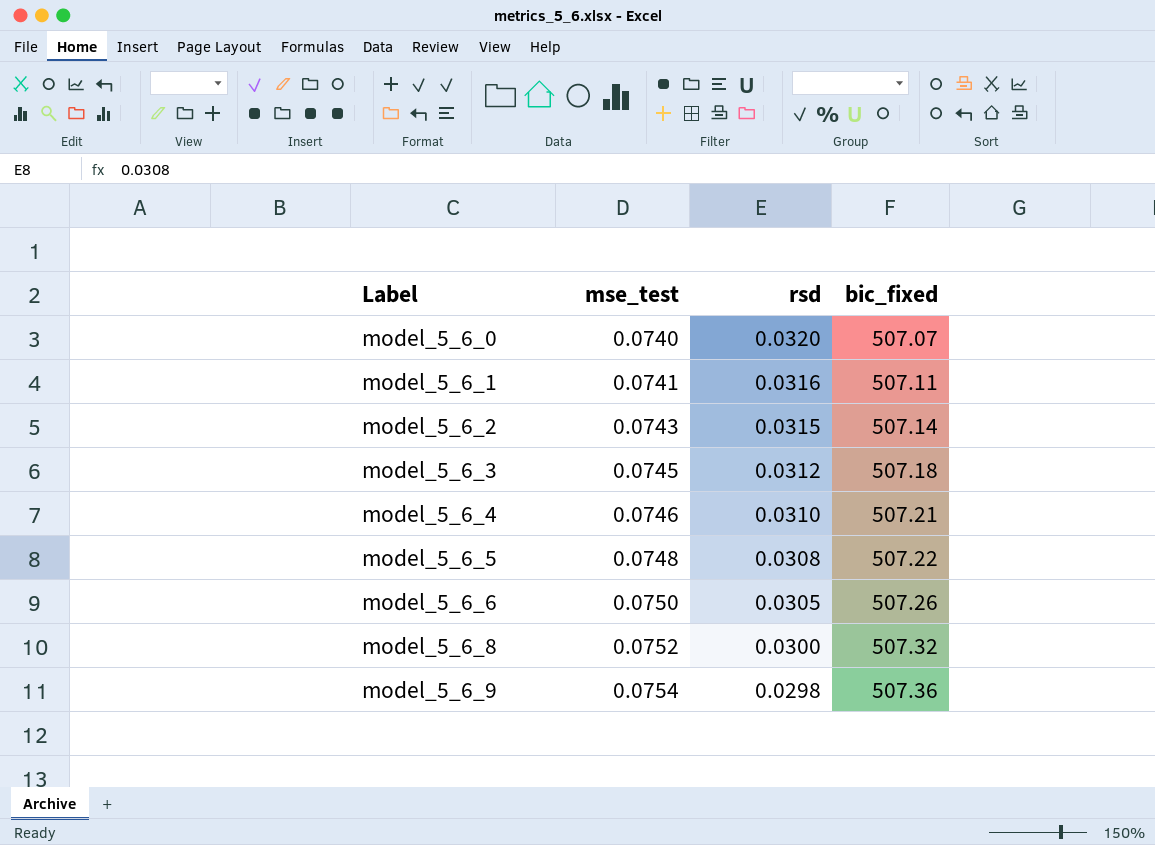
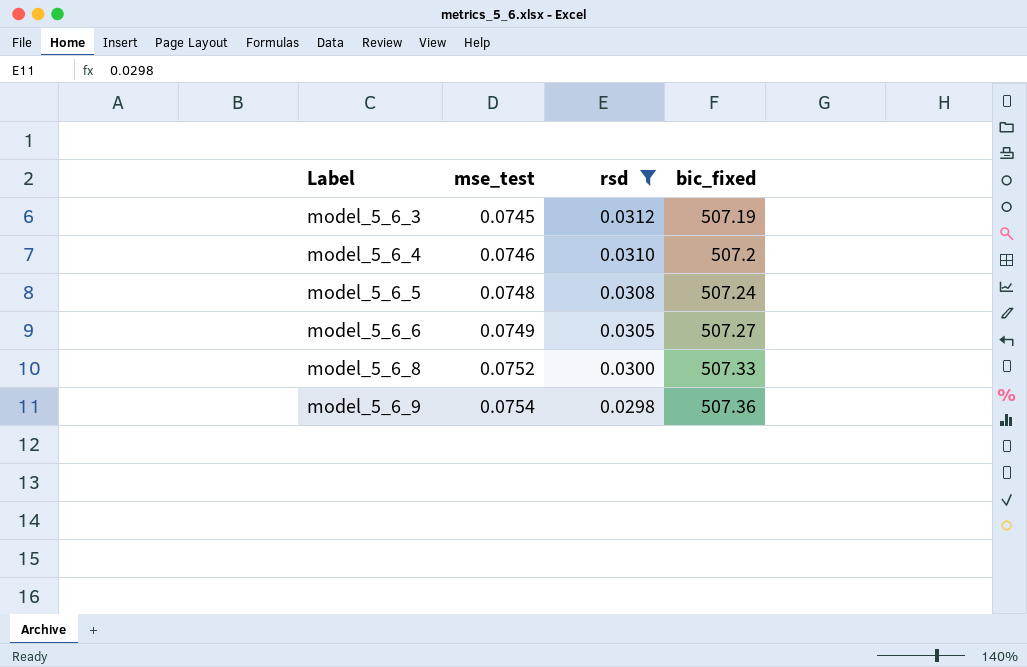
filter: none -> rsd <= 0.0312
model_5_6_3 | bic_fixed: 507.18 -> 507.19
model_5_6_4 | bic_fixed: 507.21 -> 507.2
model_5_6_5 | bic_fixed: 507.22 -> 507.24
model_5_6_6 | mse_test: 0.0750 -> 0.0749
model_5_6_6 | bic_fixed: 507.26 -> 507.27
model_5_6_8 | bic_fixed: 507.32 -> 507.33

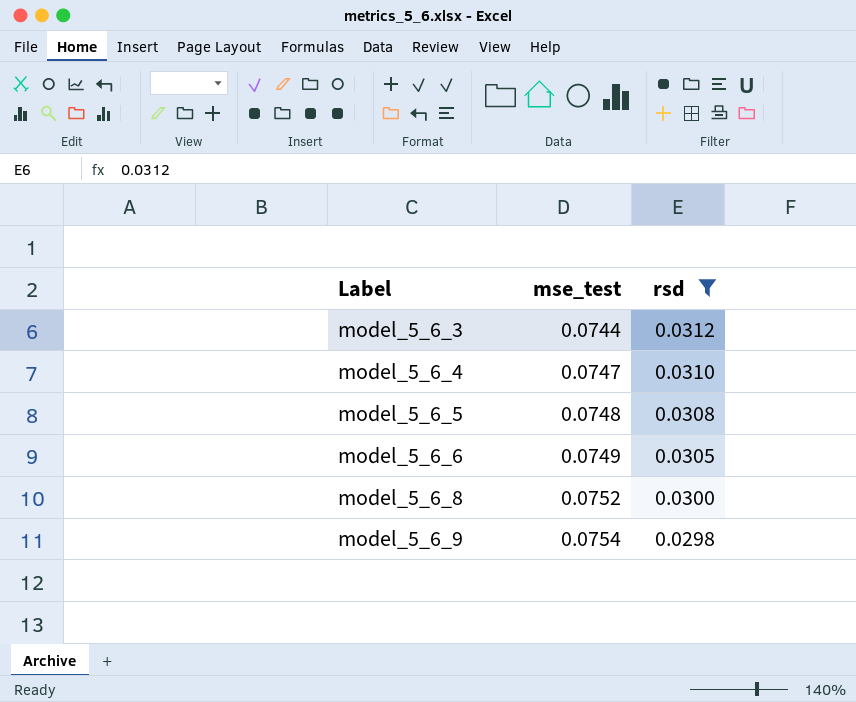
column bic_fixed | position: 4 -> none
model_5_6_3 | mse_test: 0.0745 -> 0.0744
model_5_6_4 | mse_test: 0.0746 -> 0.0747

